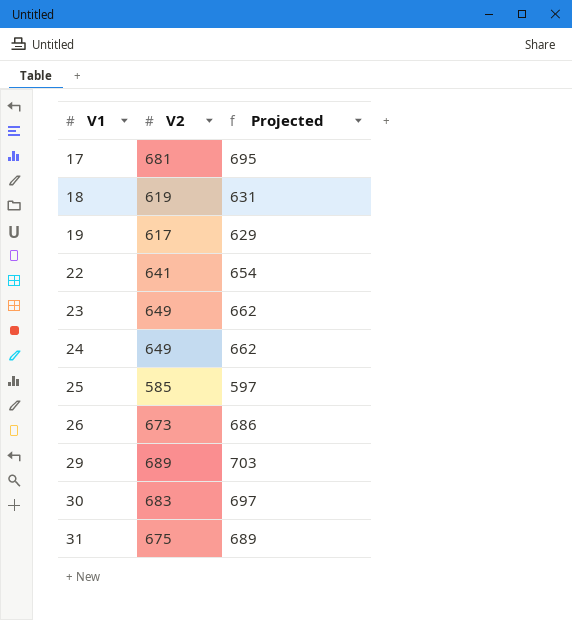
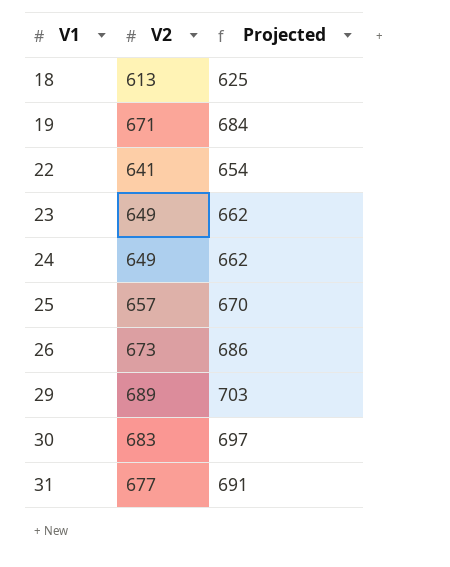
row 17: 681 | 695 -> none
18 | V2: 619 -> 613
18 | Projected: 631 -> 625
19 | V2: 617 -> 671
19 | Projected: 629 -> 684
25 | V2: 585 -> 657
25 | Projected: 597 -> 670
31 | V2: 675 -> 677
31 | Projected: 689 -> 691

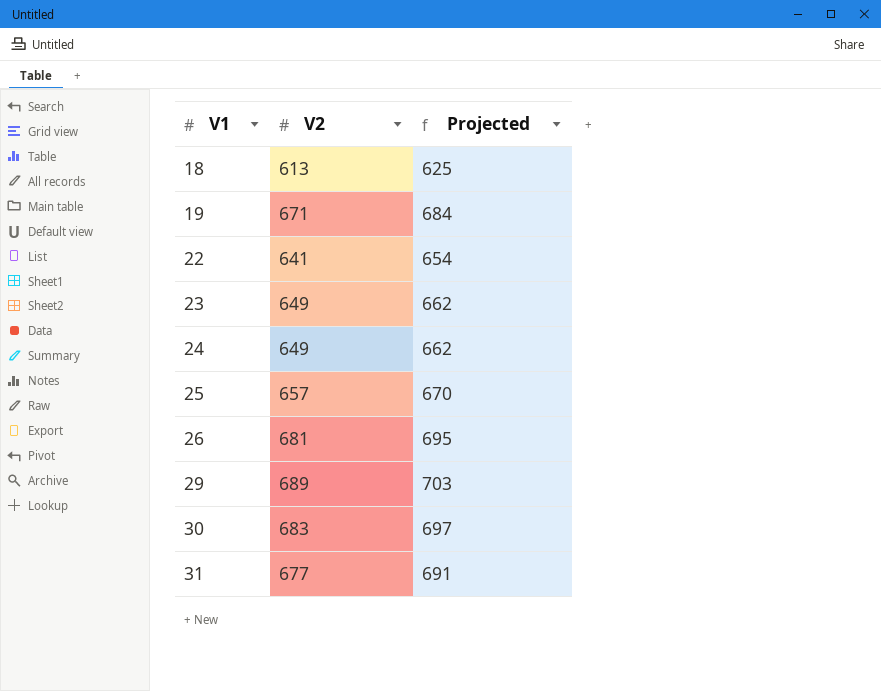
26 | V2: 673 -> 681
26 | Projected: 686 -> 695

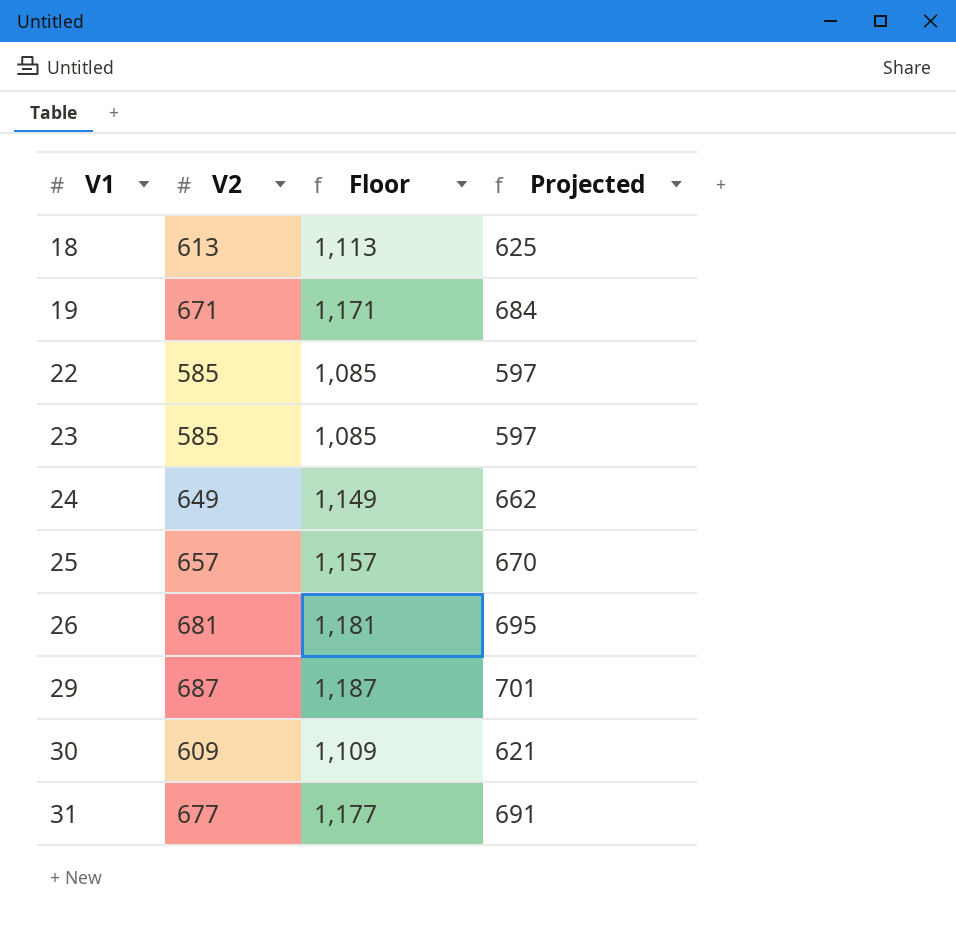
column Floor | formula: none -> [V2] + 500
22 | V2: 641 -> 585
22 | Projected: 654 -> 597
23 | V2: 649 -> 585
23 | Projected: 662 -> 597
29 | V2: 689 -> 687
29 | Projected: 703 -> 701
30 | V2: 683 -> 609
30 | Projected: 697 -> 621

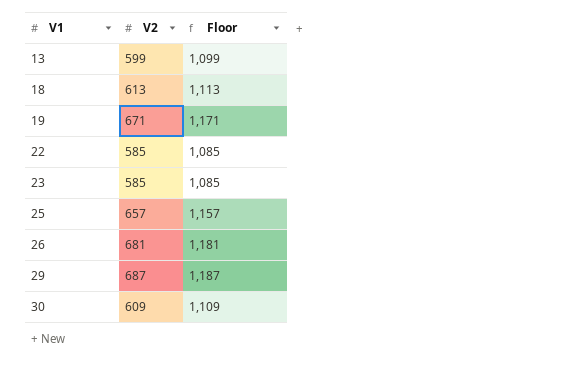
column Projected | formula: [V2] * 1.02 -> none
row 24: 649 | 1,149 | 662 -> none
row 31: 677 | 1,177 | 691 -> none
row 13: none -> 599 | 1,099

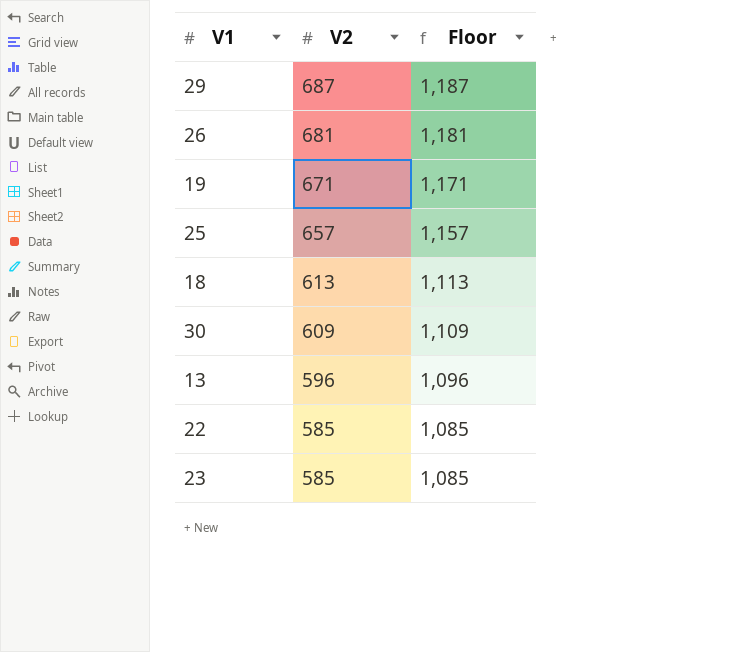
row order: V1 ascending -> V2 descending
13 | V2: 599 -> 596
13 | Floor: 1,099 -> 1,096

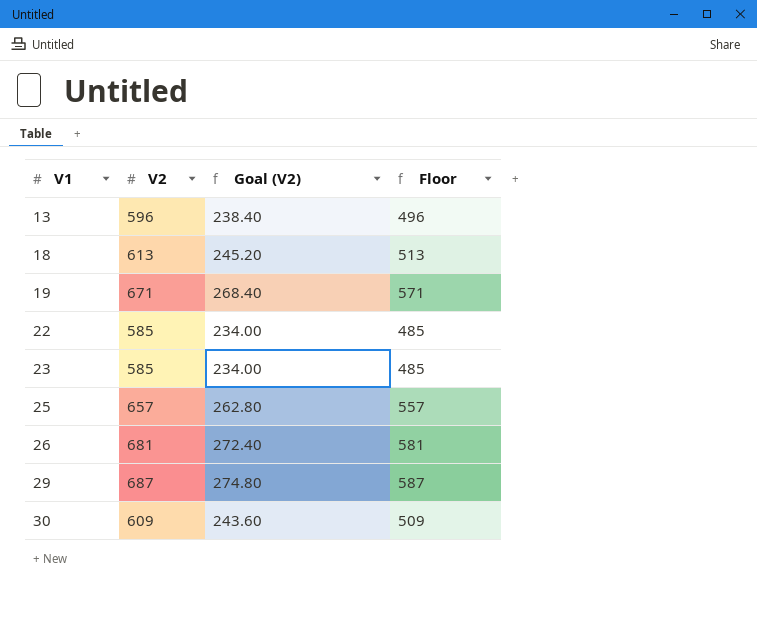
row order: V2 descending -> V1 ascending
column Goal (V2) | formula: none -> [V2] * 0.4
column Floor | formula: [V2] + 500 -> [V2] - 100

